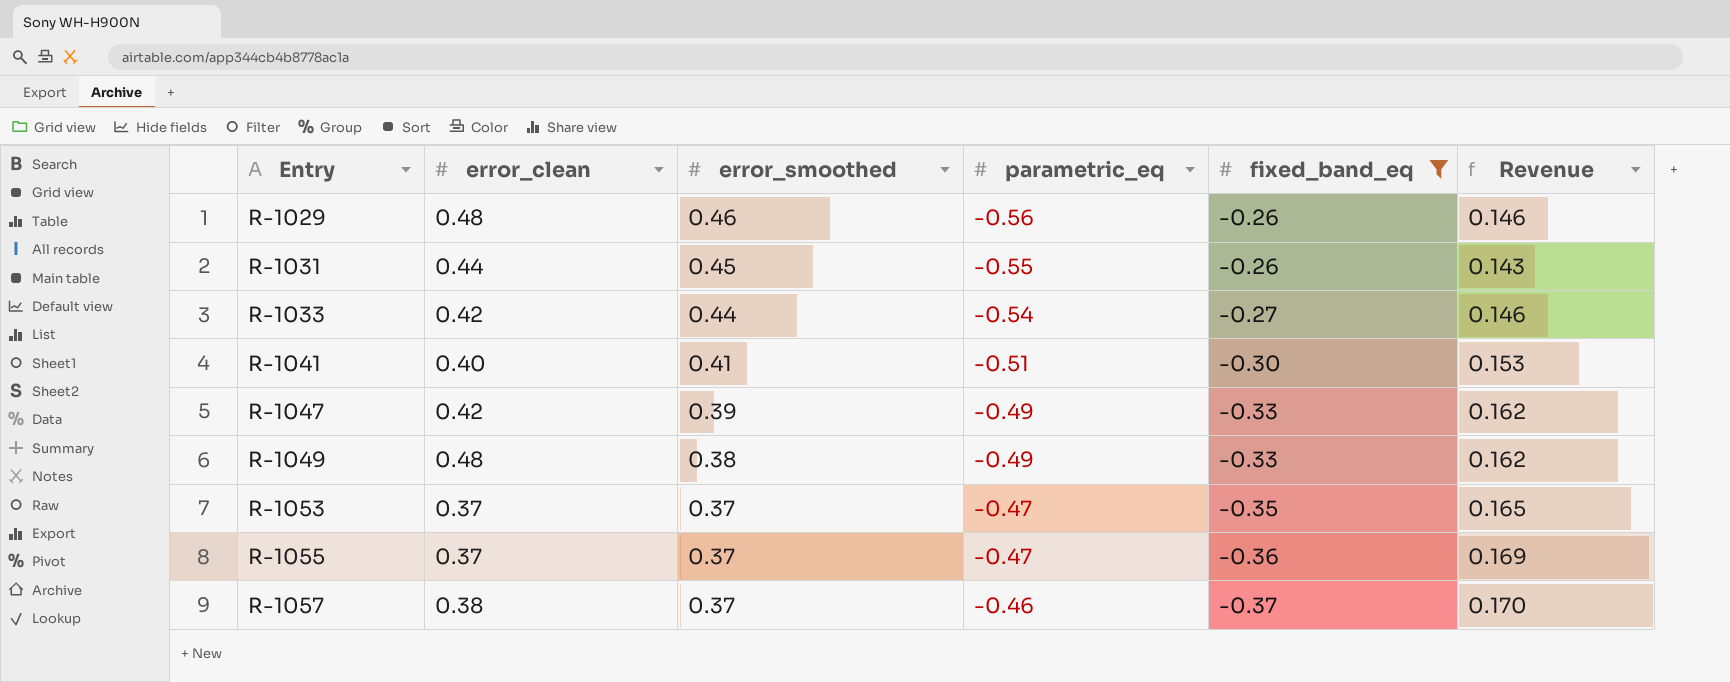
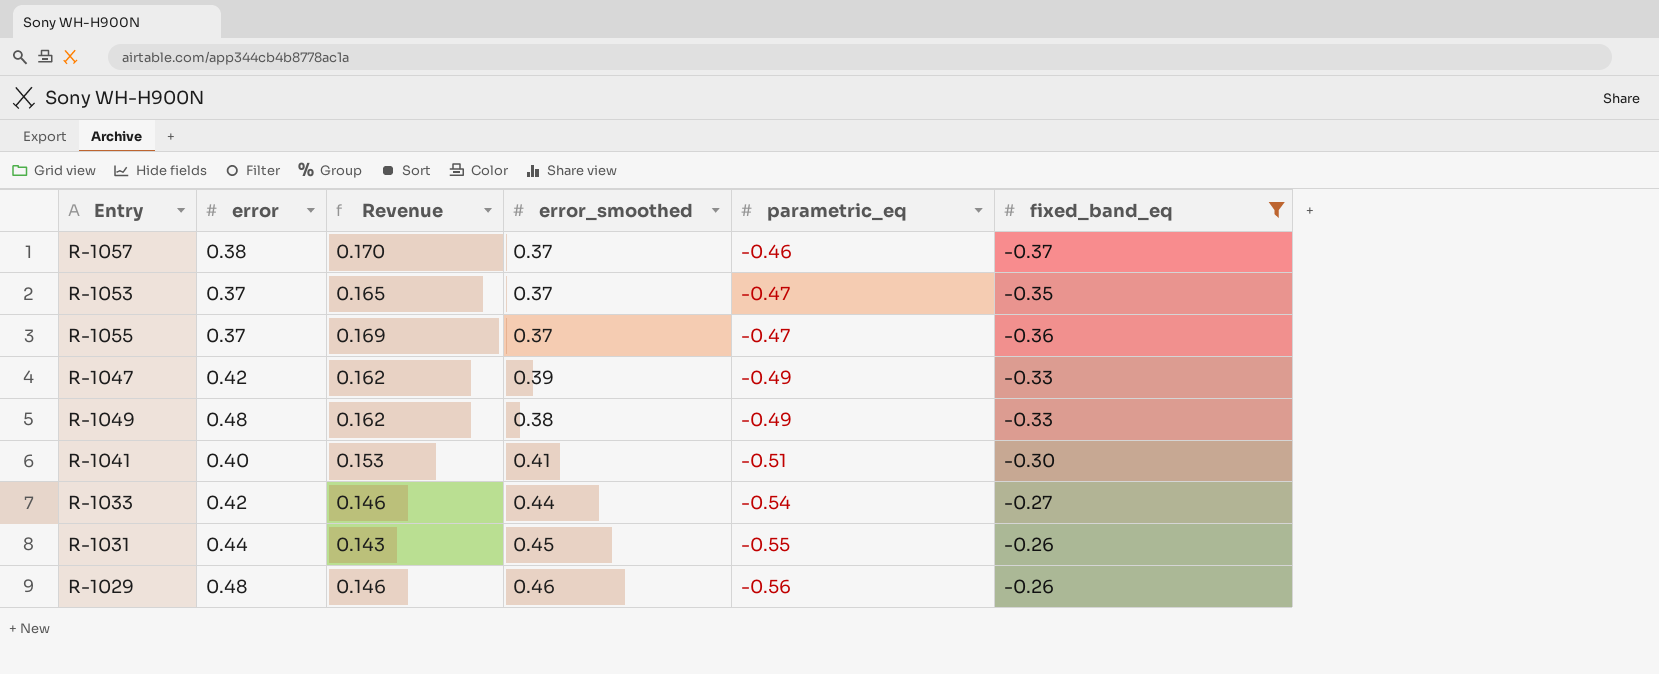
row order: Entry ascending -> parametric_eq descending
column name: error_clean -> error
column Revenue | position: 6 -> 3

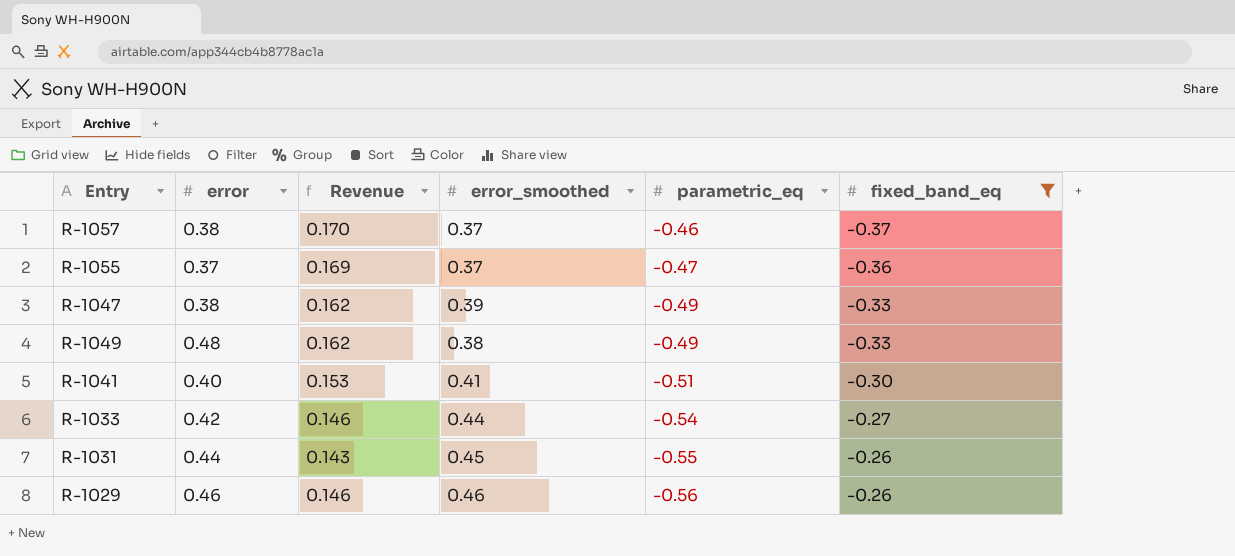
row R-1053: 0.37 | 0.165 | 0.37 | -0.47 | -0.35 -> none
R-1047 | error: 0.42 -> 0.38
R-1029 | error: 0.48 -> 0.46

